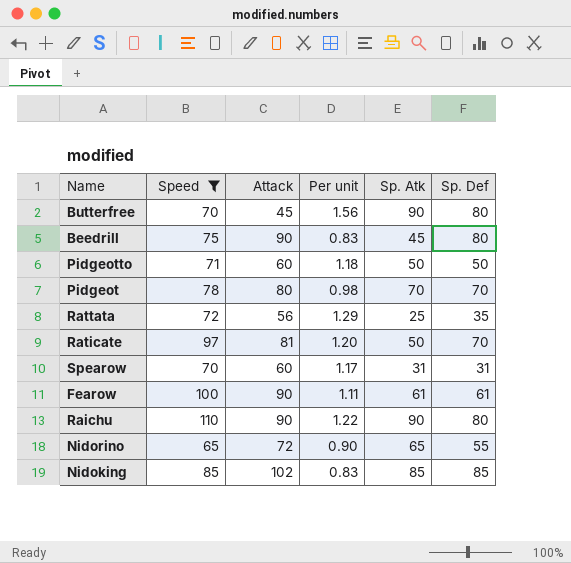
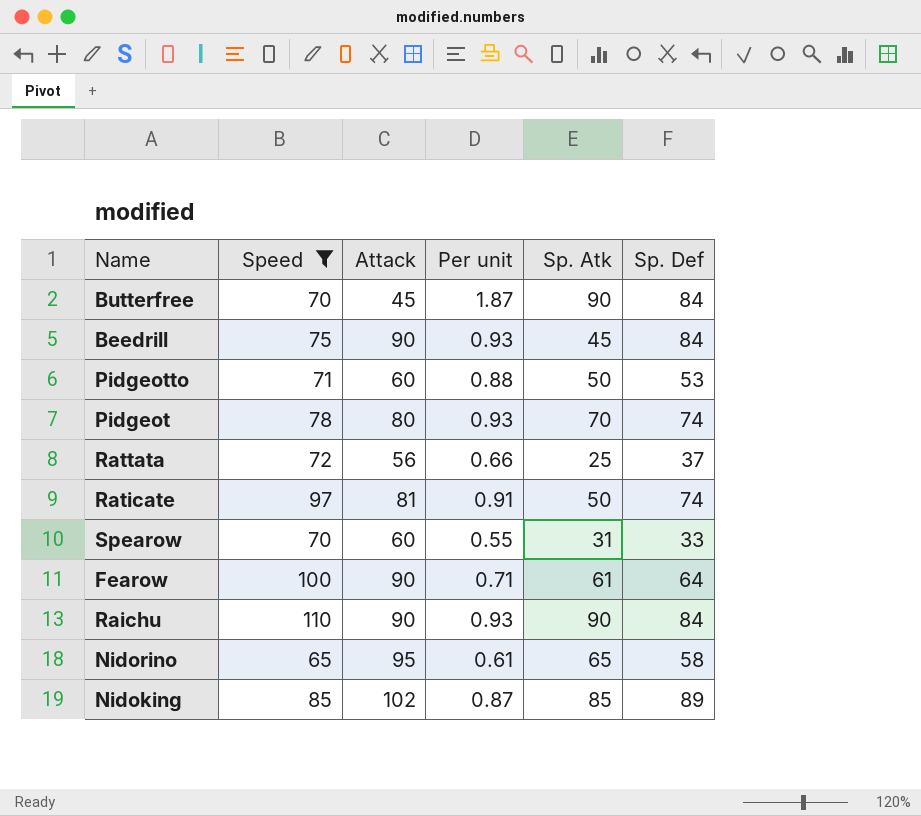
column Per unit | formula: [Speed] / [Attack] -> [Sp. Def] / [Attack]
Butterfree | Sp. Def: 80 -> 84
Beedrill | Sp. Def: 80 -> 84
Pidgeotto | Sp. Def: 50 -> 53
Pidgeot | Sp. Def: 70 -> 74
Rattata | Sp. Def: 35 -> 37
Raticate | Sp. Def: 70 -> 74
Spearow | Sp. Def: 31 -> 33
Fearow | Sp. Def: 61 -> 64
Raichu | Sp. Def: 80 -> 84
Nidorino | Attack: 72 -> 95
Nidorino | Sp. Def: 55 -> 58
Nidoking | Sp. Def: 85 -> 89

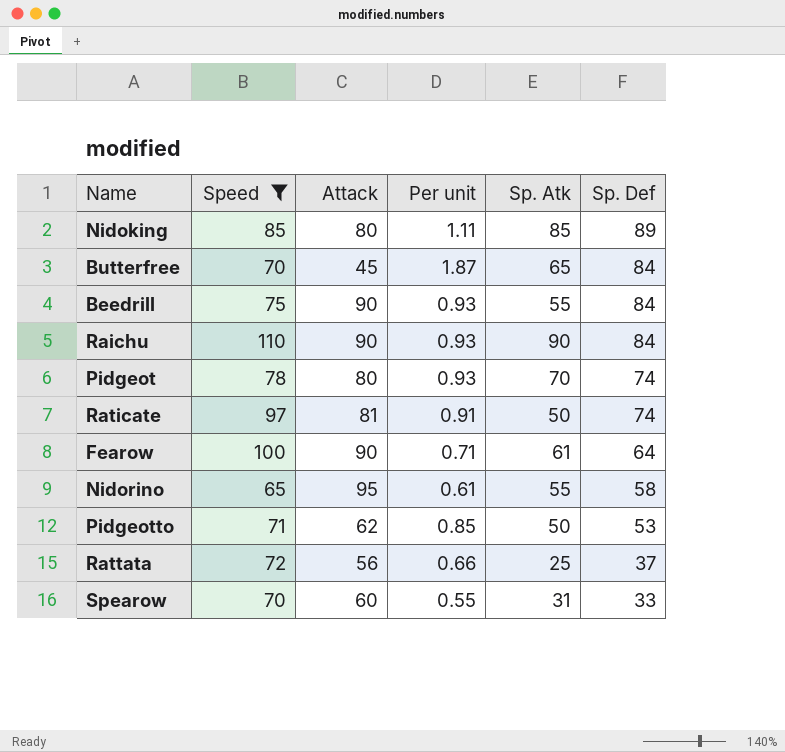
row order: none -> Sp. Def descending
Nidoking | Attack: 102 -> 80
Nidoking | Per unit: 0.87 -> 1.11
Butterfree | Sp. Atk: 90 -> 65
Beedrill | Sp. Atk: 45 -> 55
Nidorino | Sp. Atk: 65 -> 55
Pidgeotto | Attack: 60 -> 62
Pidgeotto | Per unit: 0.88 -> 0.85

